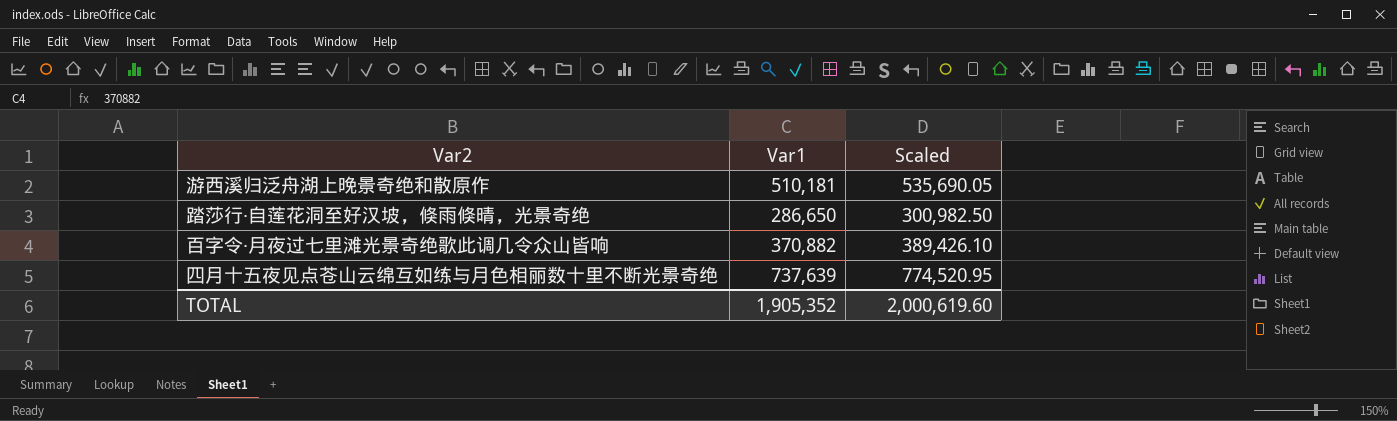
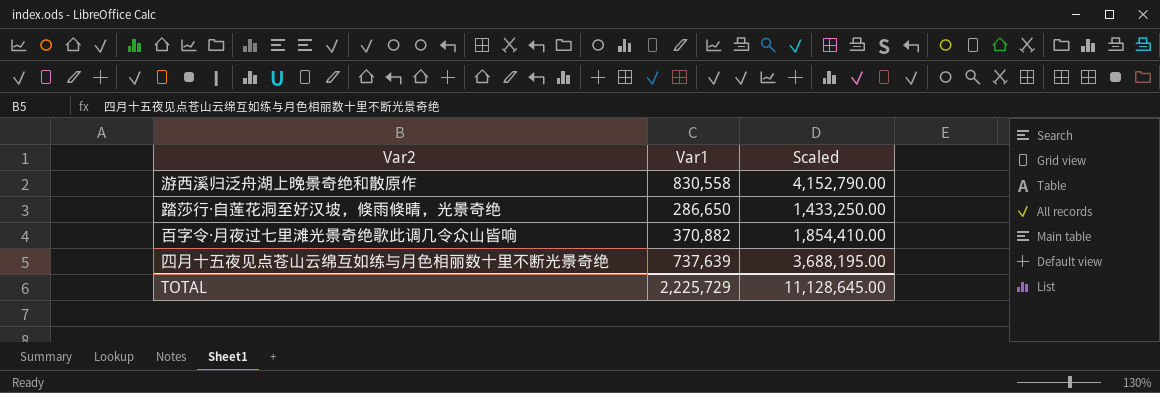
column Scaled | formula: [Var1] * 1.05 -> [Var1] * 5
游西溪归泛舟湖上晚景奇绝和散原作 | Var1: 510,181 -> 830,558
TOTAL | Var1: 1,905,352 -> 2,225,729
TOTAL | Scaled: 2,000,619.60 -> 11,128,645.00

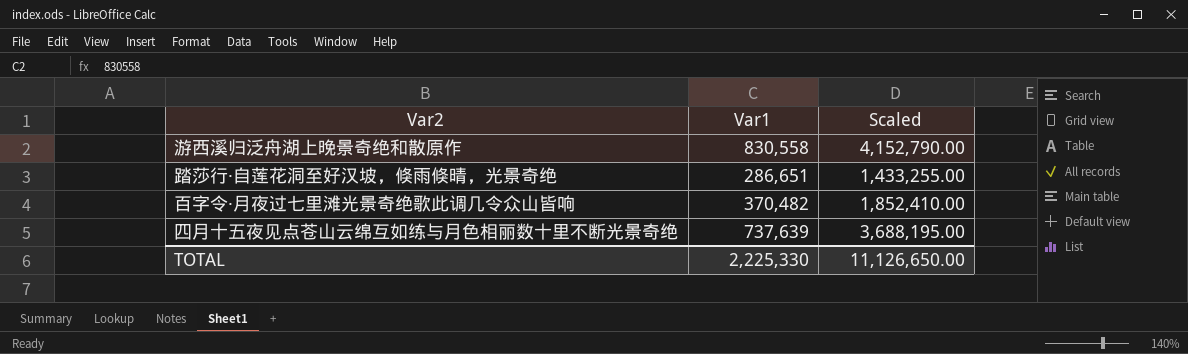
踏莎行·自莲花洞至好汉坡，倏雨倏晴，光景奇绝 | Var1: 286,650 -> 286,651
踏莎行·自莲花洞至好汉坡，倏雨倏晴，光景奇绝 | Scaled: 1,433,250.00 -> 1,433,255.00
百字令·月夜过七里滩光景奇绝歌此调几令众山皆响 | Var1: 370,882 -> 370,482
百字令·月夜过七里滩光景奇绝歌此调几令众山皆响 | Scaled: 1,854,410.00 -> 1,852,410.00
TOTAL | Var1: 2,225,729 -> 2,225,330
TOTAL | Scaled: 11,128,645.00 -> 11,126,650.00

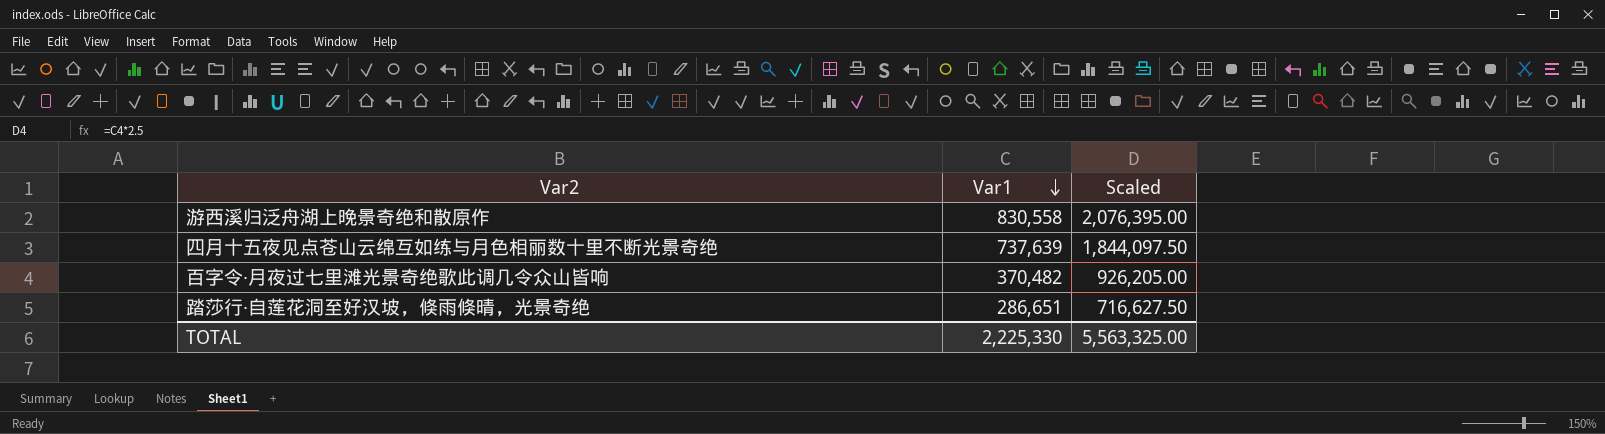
row order: none -> Var1 descending
column Scaled | formula: [Var1] * 5 -> [Var1] * 2.5
TOTAL | Scaled: 11,126,650.00 -> 5,563,325.00

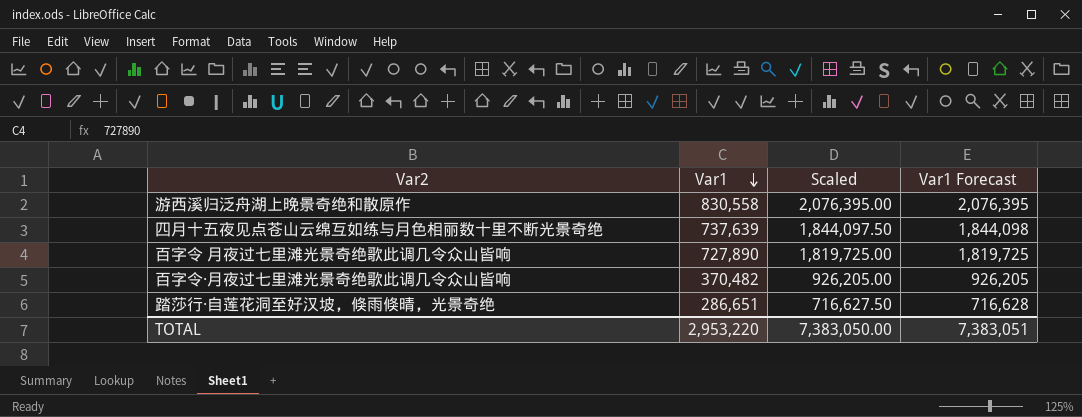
column Var1 Forecast | formula: none -> [Var1] * 2.5
row 百字令 月夜过七里滩光景奇绝歌此调几令众山皆响: none -> 727,890 | 1,819,725.00 | 1,819,725
TOTAL | Var1: 2,225,330 -> 2,953,220
TOTAL | Scaled: 5,563,325.00 -> 7,383,050.00

